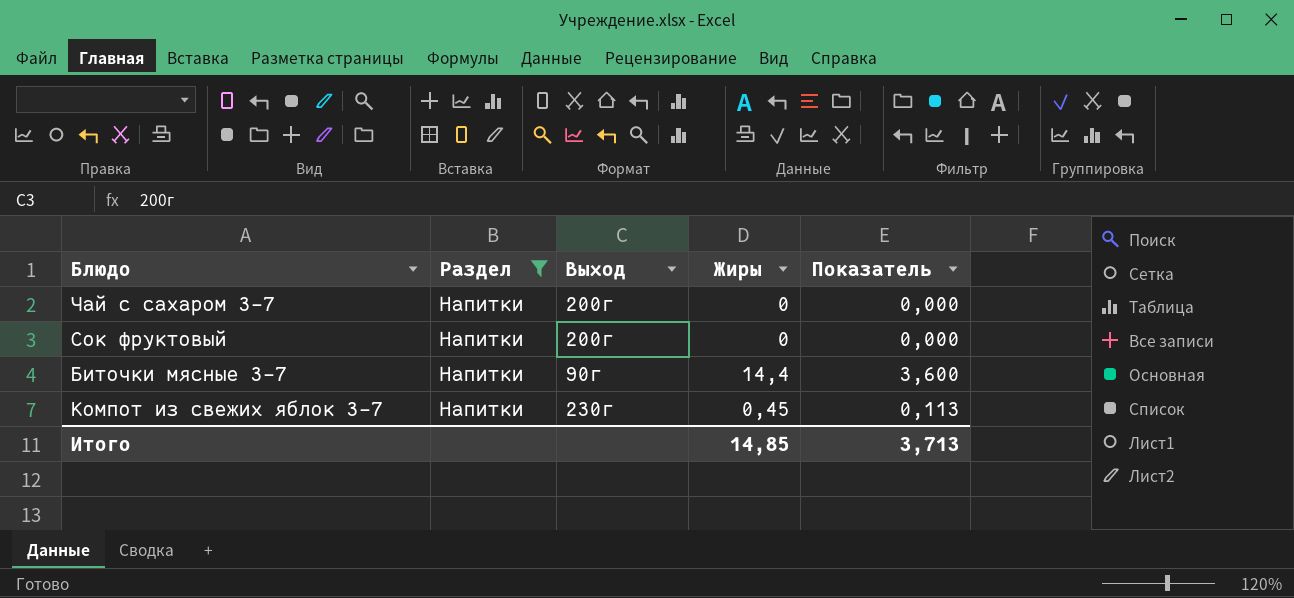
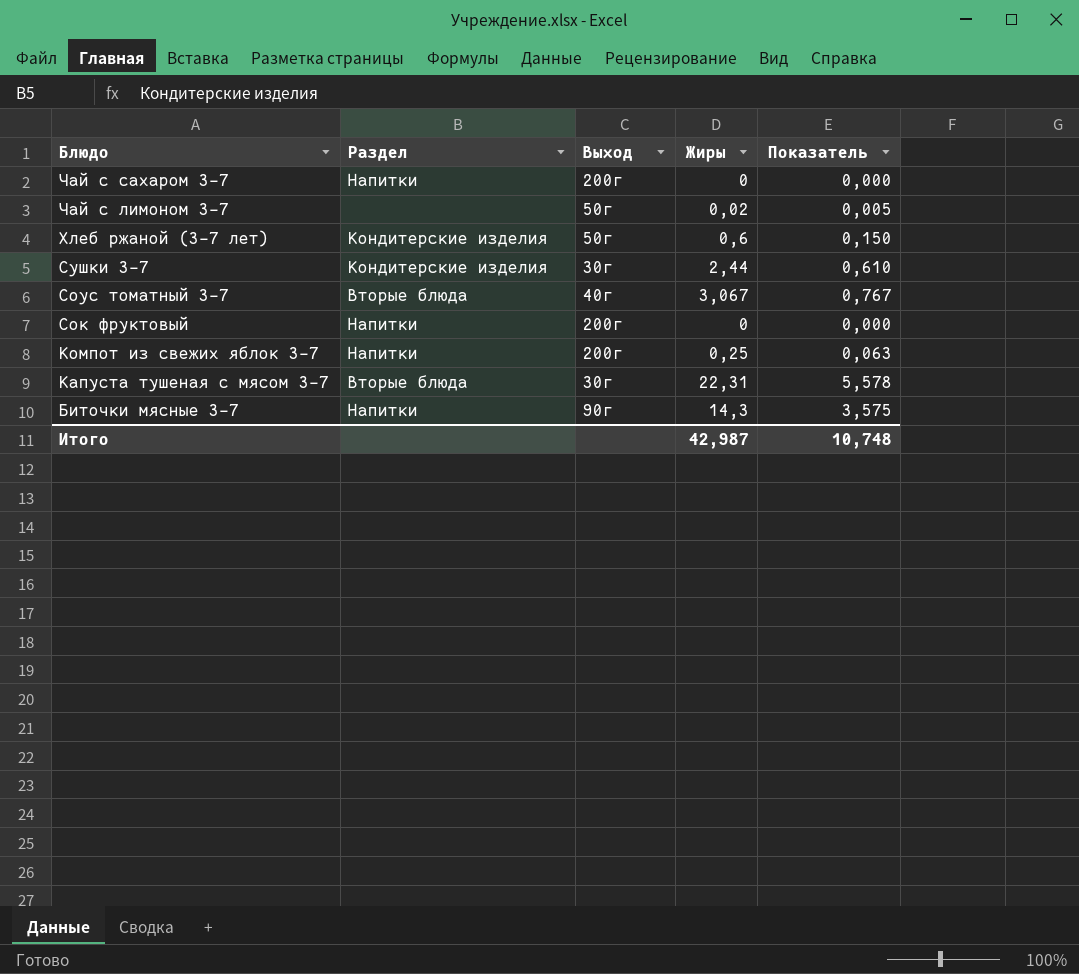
filter: Раздел = Напитки -> none
row order: none -> Блюдо descending
Компот из свежих яблок 3-7 | Выход: 230г -> 200г
Компот из свежих яблок 3-7 | Жиры: 0,45 -> 0,25
Компот из свежих яблок 3-7 | Показатель: 0,113 -> 0,063
Биточки мясные 3-7 | Жиры: 14,4 -> 14,3
Биточки мясные 3-7 | Показатель: 3,600 -> 3,575
Итого | Жиры: 14,85 -> 42,987
Итого | Показатель: 3,713 -> 10,748

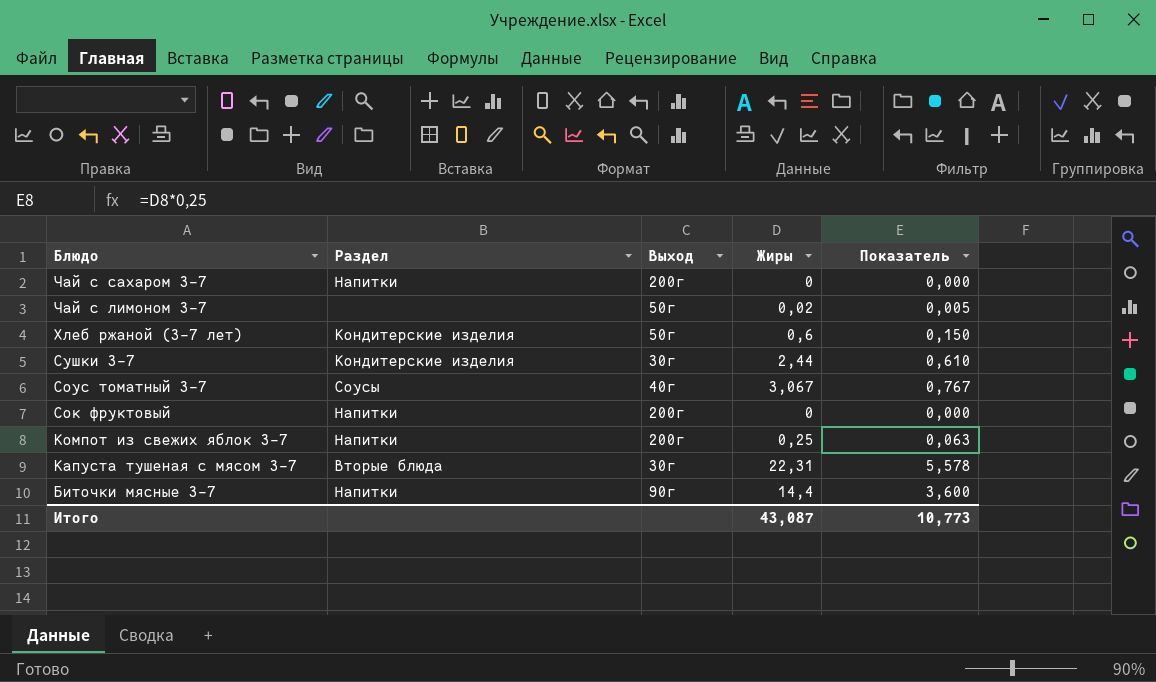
Соус томатный 3-7 | Раздел: Вторые блюда -> Соусы
Биточки мясные 3-7 | Жиры: 14,3 -> 14,4
Биточки мясные 3-7 | Показатель: 3,575 -> 3,600
Итого | Жиры: 42,987 -> 43,087
Итого | Показатель: 10,748 -> 10,773

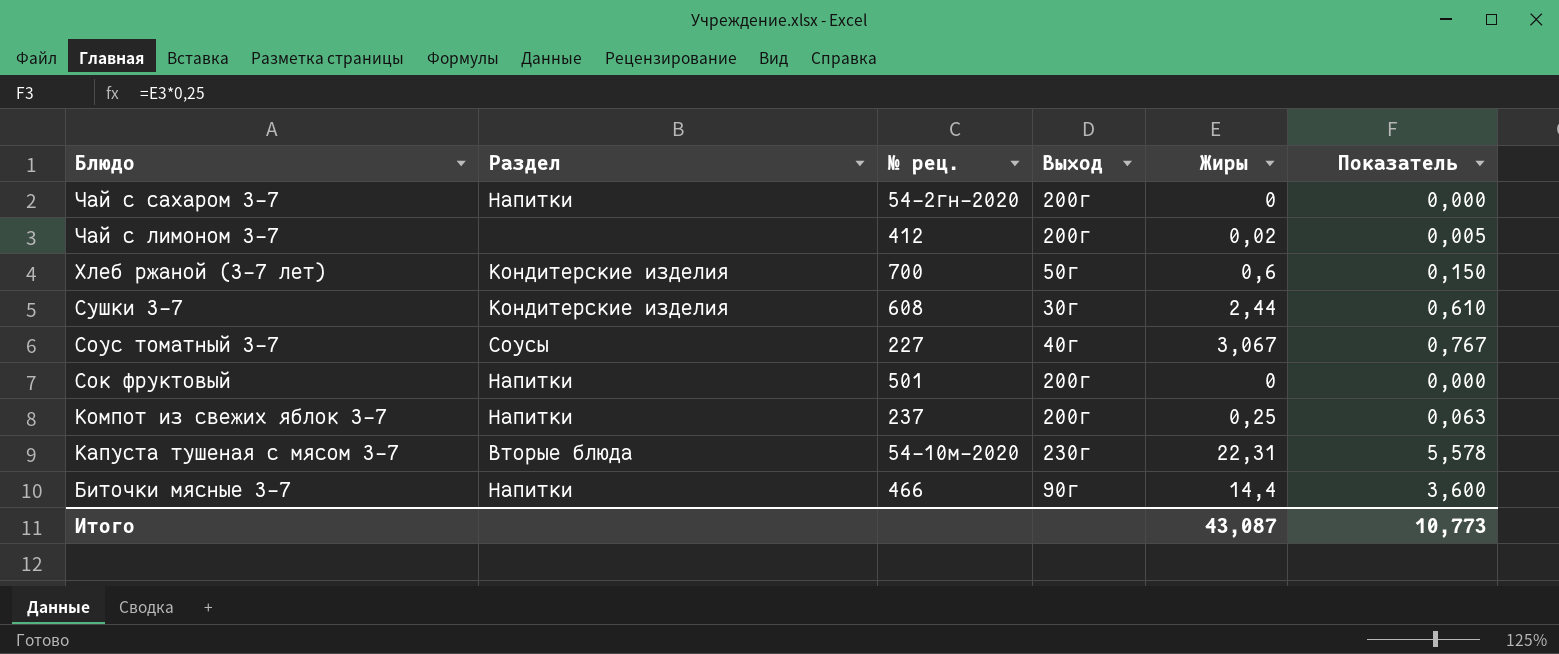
column № рец. | position: none -> 3
Чай с лимоном 3-7 | Выход: 50г -> 200г
Капуста тушеная с мясом 3-7 | Выход: 30г -> 230г

